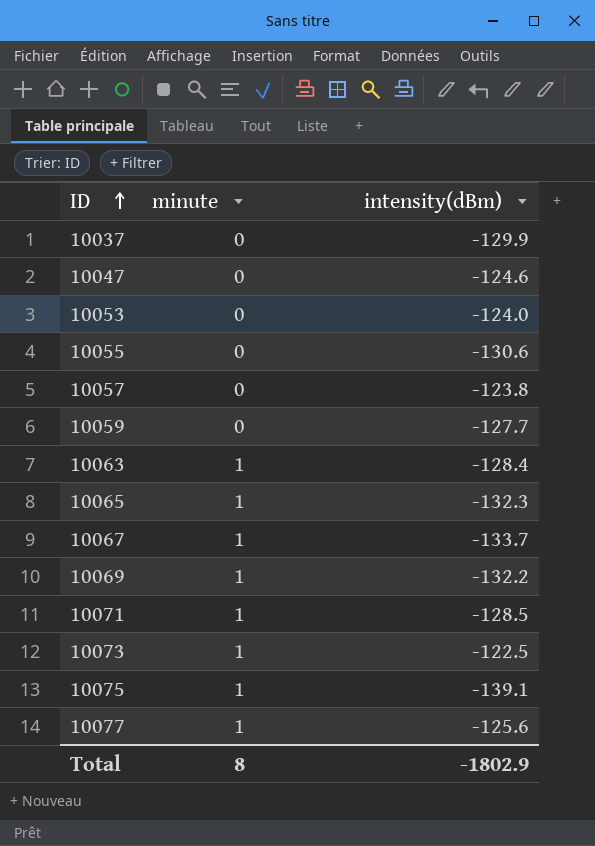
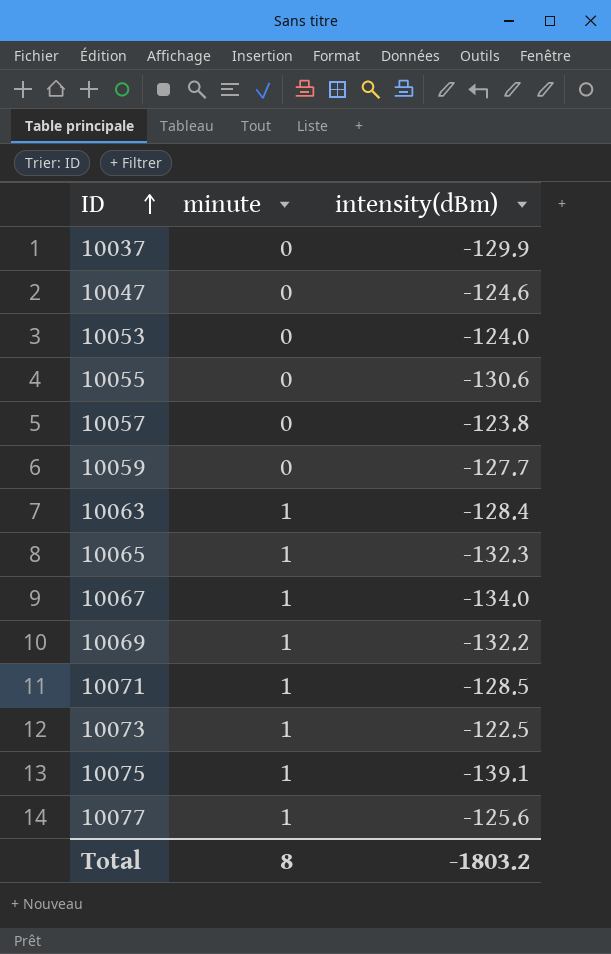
10067 | intensity(dBm): -133.7 -> -134.0
Total | intensity(dBm): -1802.9 -> -1803.2

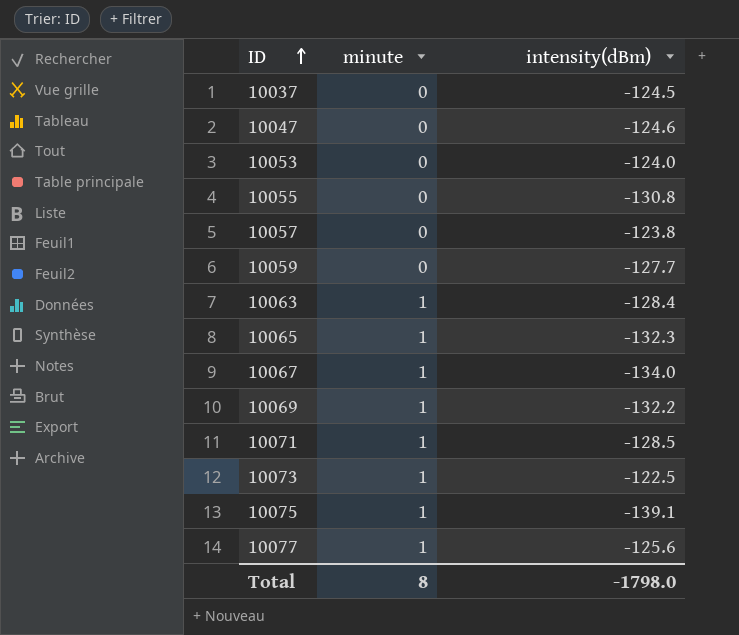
10037 | intensity(dBm): -129.9 -> -124.5
10055 | intensity(dBm): -130.6 -> -130.8
Total | intensity(dBm): -1803.2 -> -1798.0

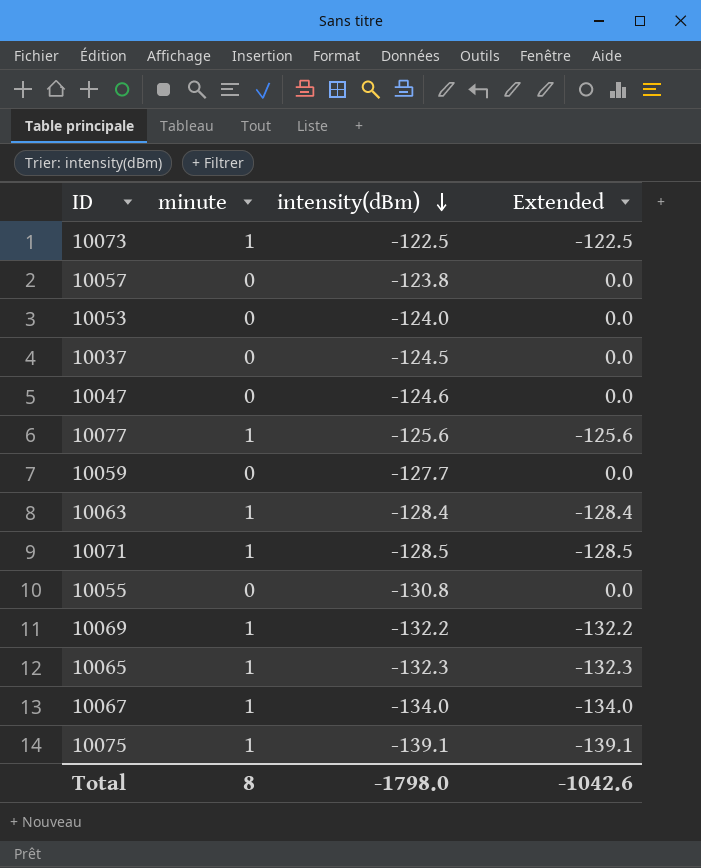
row order: ID ascending -> intensity(dBm) descending
column Extended | formula: none -> [minute] * [intensity(dBm)]

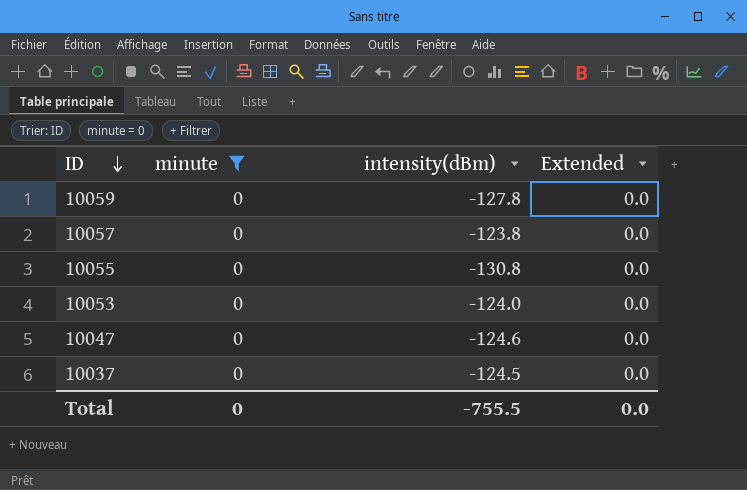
filter: none -> minute = 0
row order: intensity(dBm) descending -> ID descending
10059 | intensity(dBm): -127.7 -> -127.8
Total | minute: 8 -> 0
Total | intensity(dBm): -1798.0 -> -755.5
Total | Extended: -1042.6 -> 0.0

